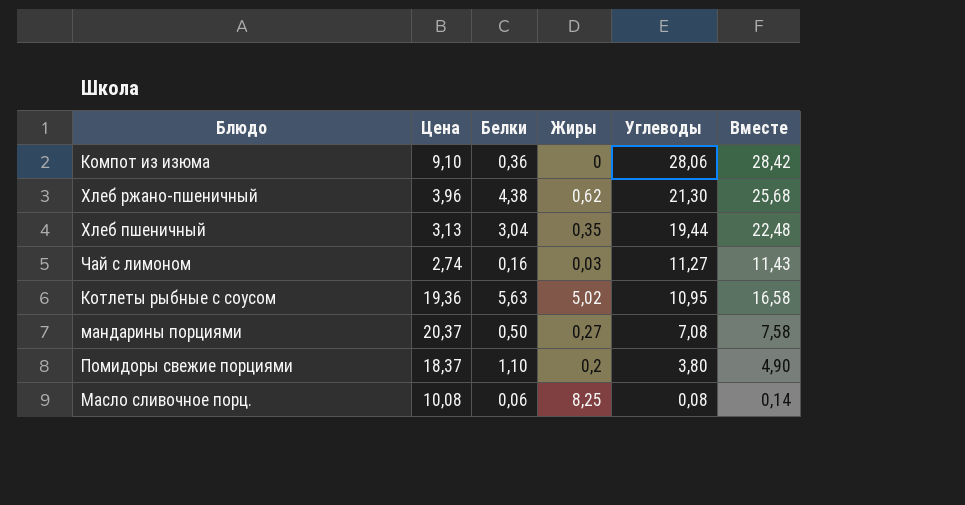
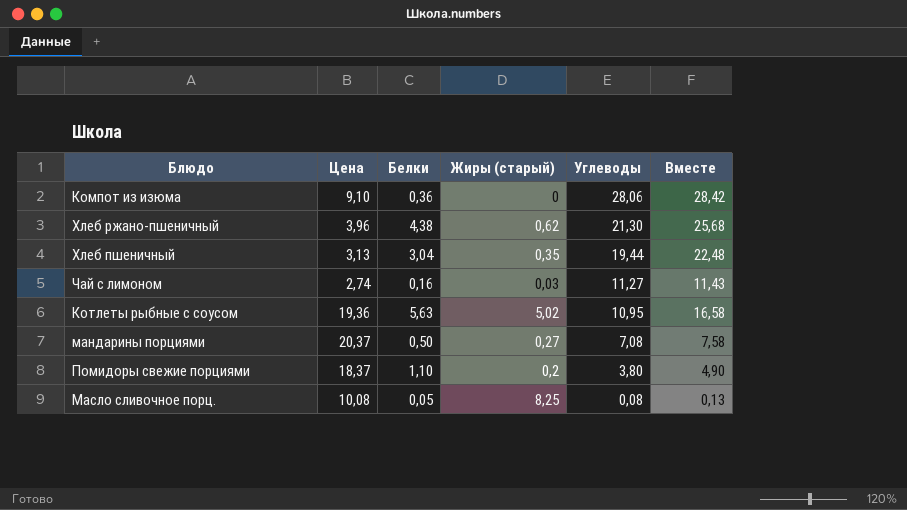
column name: Жиры -> Жиры (старый)
Масло сливочное порц. | Белки: 0,06 -> 0,05
Масло сливочное порц. | Вместе: 0,14 -> 0,13

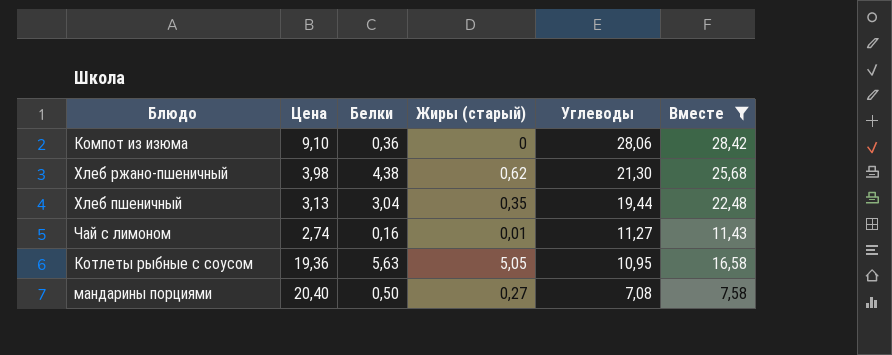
filter: none -> Вместе >= 7,58
Хлеб ржано-пшеничный | Цена: 3,96 -> 3,98
Чай с лимоном | Жиры (старый): 0,03 -> 0,01
Котлеты рыбные с соусом | Жиры (старый): 5,02 -> 5,05
мандарины порциями | Цена: 20,37 -> 20,40

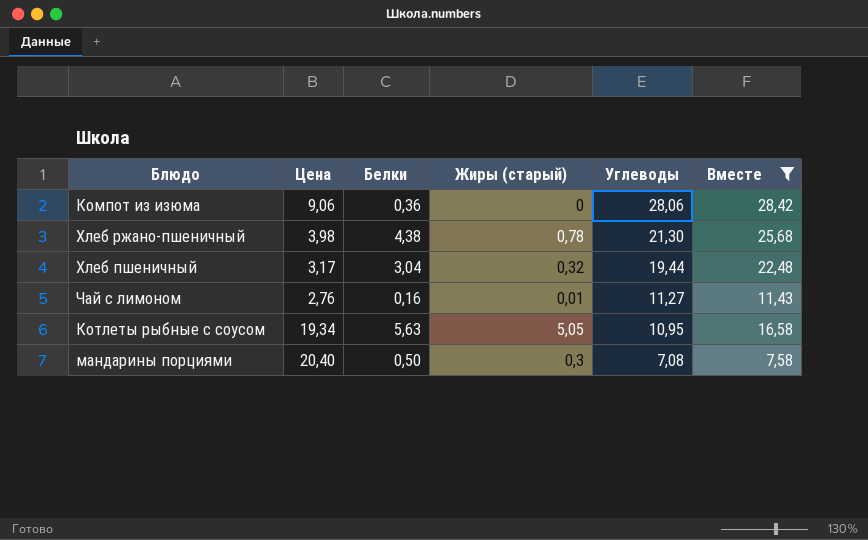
Компот из изюма | Цена: 9,10 -> 9,06
Хлеб ржано-пшеничный | Жиры (старый): 0,62 -> 0,78
Хлеб пшеничный | Цена: 3,13 -> 3,17
Хлеб пшеничный | Жиры (старый): 0,35 -> 0,32
Чай с лимоном | Цена: 2,74 -> 2,76
Котлеты рыбные с соусом | Цена: 19,36 -> 19,34
мандарины порциями | Жиры (старый): 0,27 -> 0,3

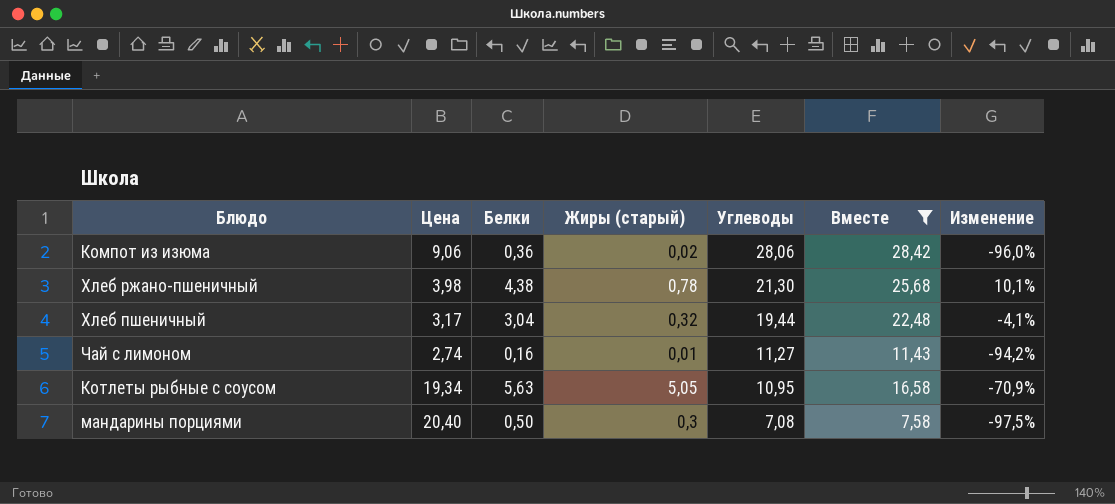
column Изменение | formula: none -> ([Белки] - [Цена]) / [Цена]
Компот из изюма | Жиры (старый): 0 -> 0,02
Чай с лимоном | Цена: 2,76 -> 2,74

